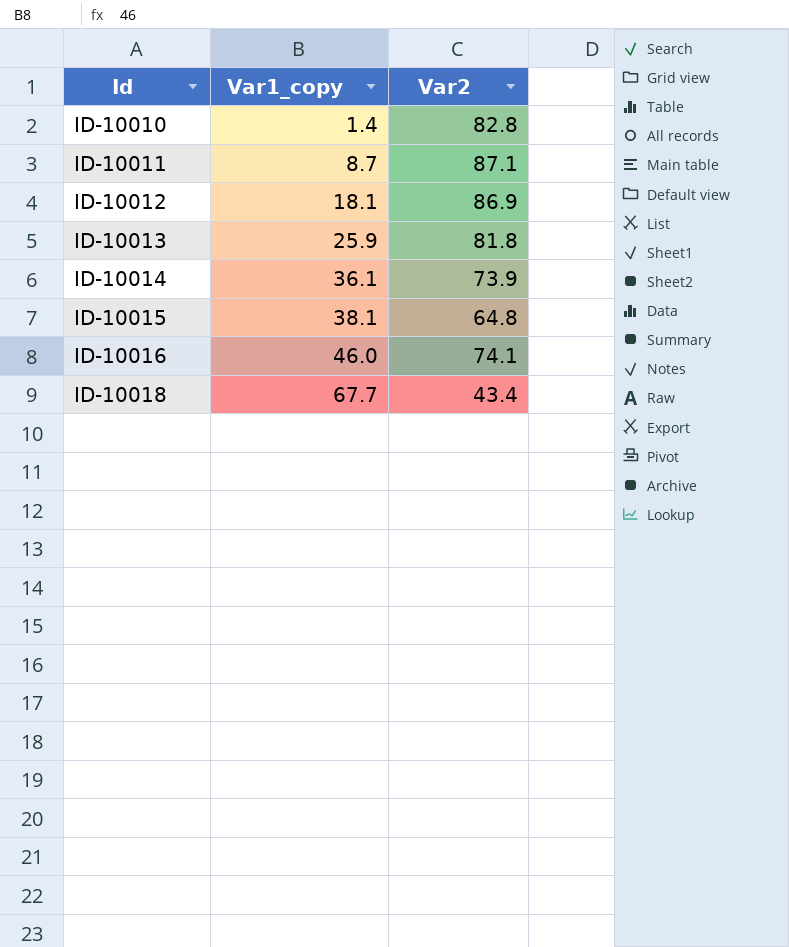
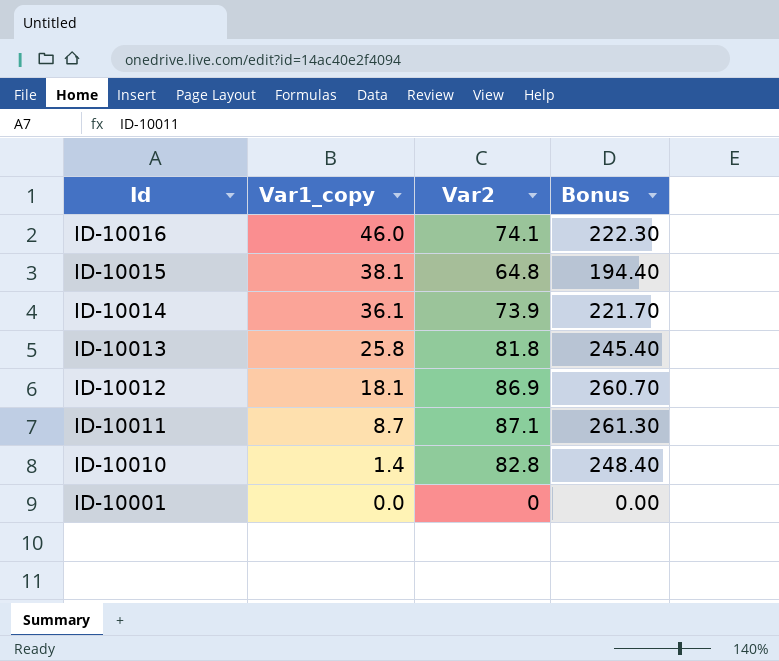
row order: Id ascending -> Id descending
column Bonus | formula: none -> [Var2] * 3
row ID-10018: 67.7 | 43.4 -> none
ID-10013 | Var1_copy: 25.9 -> 25.8
row ID-10001: none -> 0.0 | 0 | 0.00

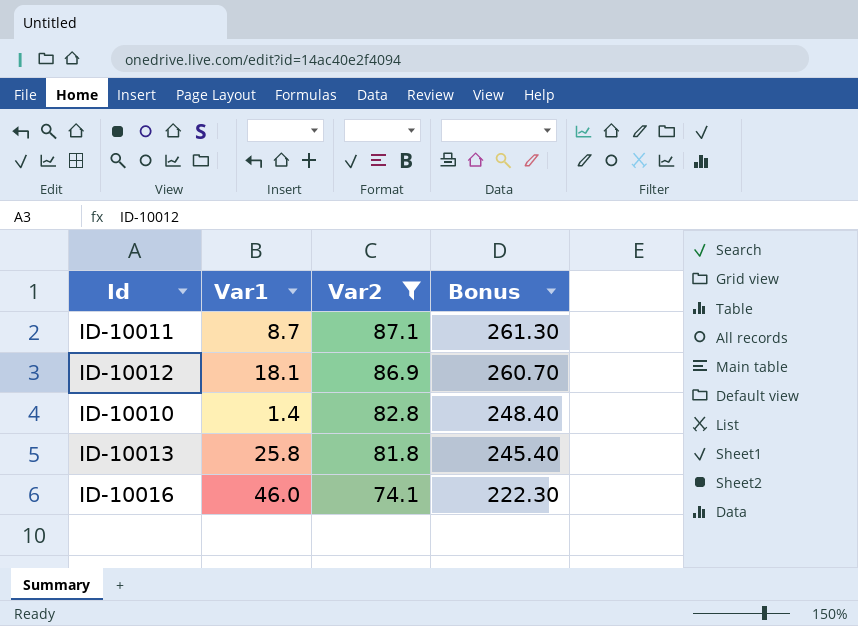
filter: none -> Var2 >= 74.1
row order: Id descending -> Var2 descending
column name: Var1_copy -> Var1

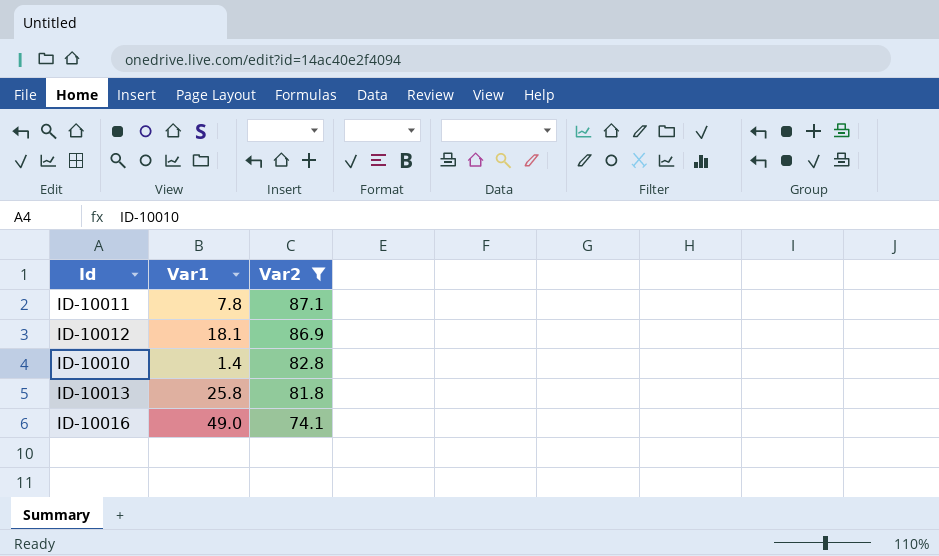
column Bonus | formula: [Var2] * 3 -> none
ID-10011 | Var1: 8.7 -> 7.8
ID-10016 | Var1: 46.0 -> 49.0

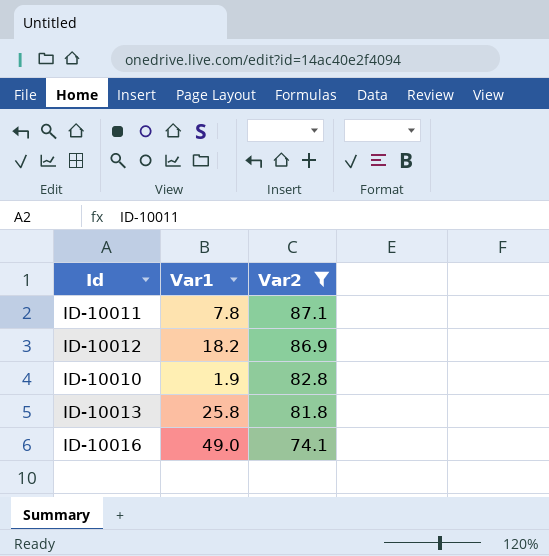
ID-10012 | Var1: 18.1 -> 18.2
ID-10010 | Var1: 1.4 -> 1.9

